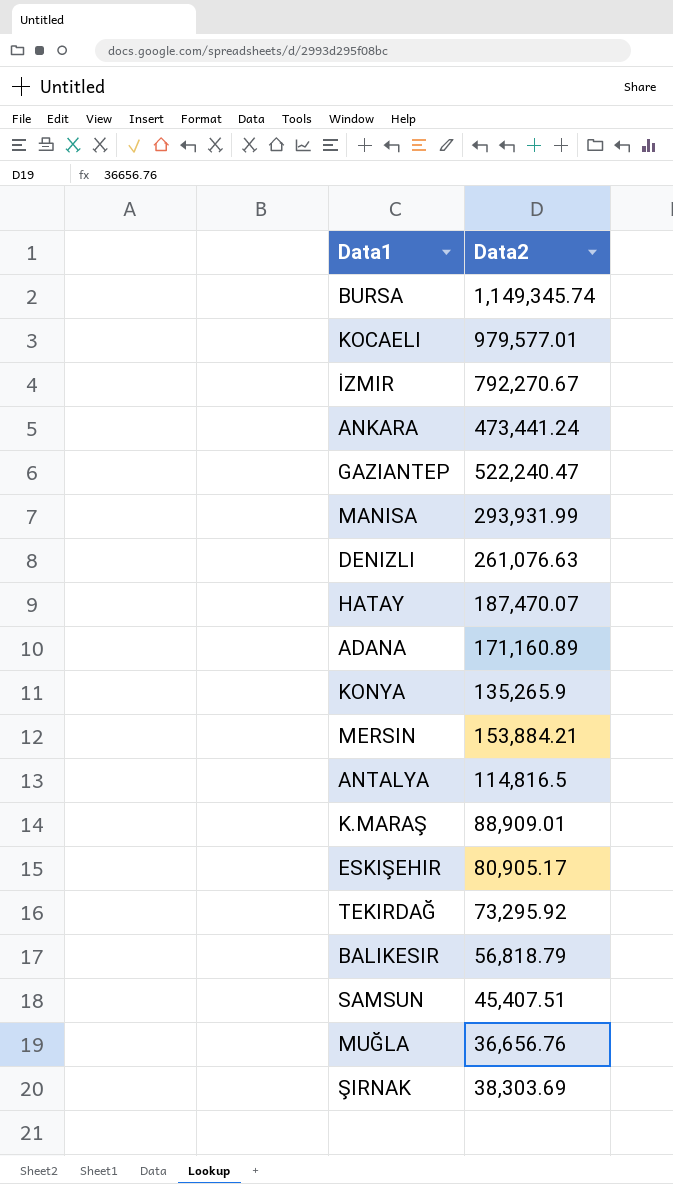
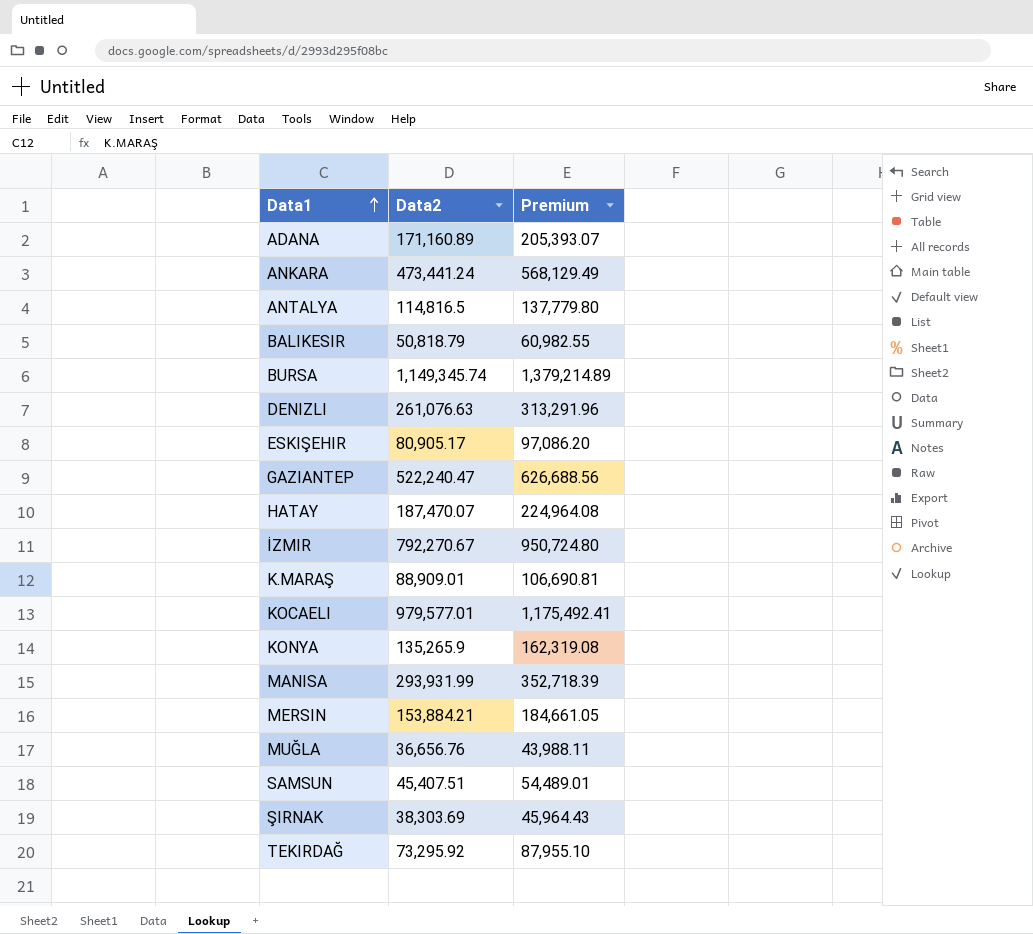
row order: none -> Data1 ascending
column Premium | formula: none -> [Data2] * 1.2
BALIKESIR | Data2: 56,818.79 -> 50,818.79

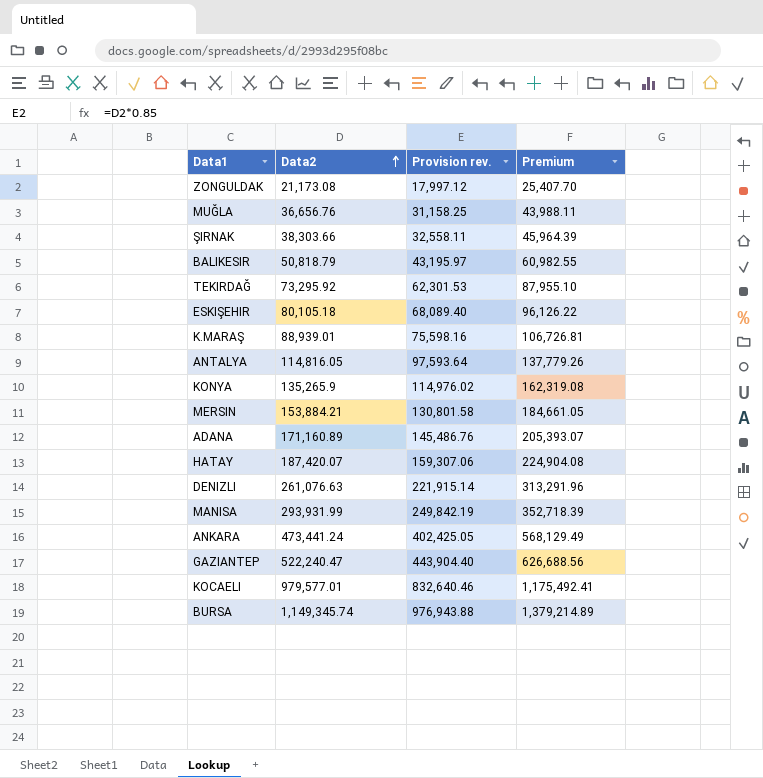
row order: Data1 ascending -> Data2 ascending
column Provision rev. | formula: none -> [Data2] * 0.85
row İZMIR: 792,270.67 | 950,724.80 -> none
row SAMSUN: 45,407.51 | 54,489.01 -> none
row ZONGULDAK: none -> 21,173.08 | 17,997.12 | 25,407.70
ŞIRNAK | Data2: 38,303.69 -> 38,303.66
ŞIRNAK | Premium: 45,964.43 -> 45,964.39
ESKIŞEHIR | Data2: 80,905.17 -> 80,105.18
ESKIŞEHIR | Premium: 97,086.20 -> 96,126.22
K.MARAŞ | Data2: 88,909.01 -> 88,939.01
K.MARAŞ | Premium: 106,690.81 -> 106,726.81
ANTALYA | Data2: 114,816.5 -> 114,816.05
ANTALYA | Premium: 137,779.80 -> 137,779.26
HATAY | Data2: 187,470.07 -> 187,420.07
HATAY | Premium: 224,964.08 -> 224,904.08

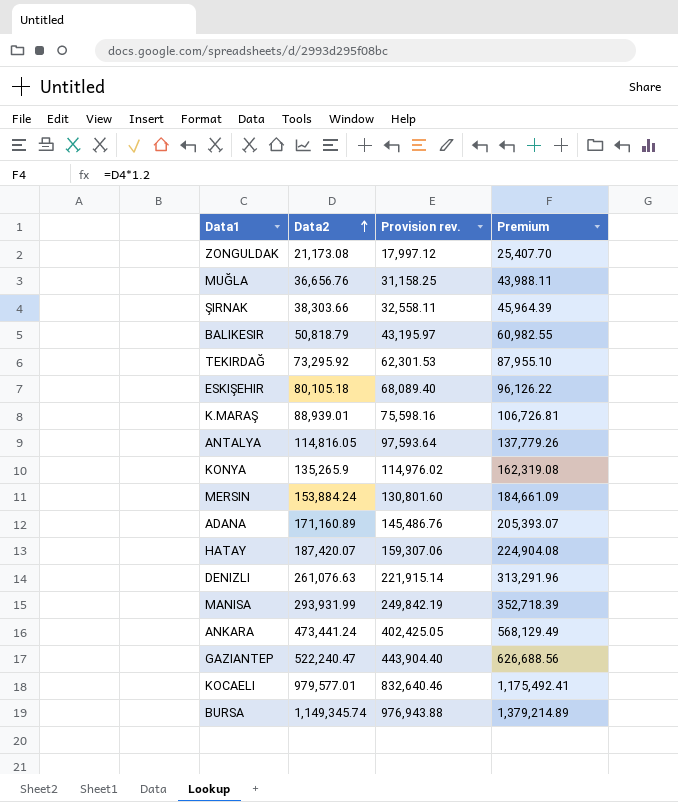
MERSIN | Data2: 153,884.21 -> 153,884.24
MERSIN | Provision rev.: 130,801.58 -> 130,801.60
MERSIN | Premium: 184,661.05 -> 184,661.09

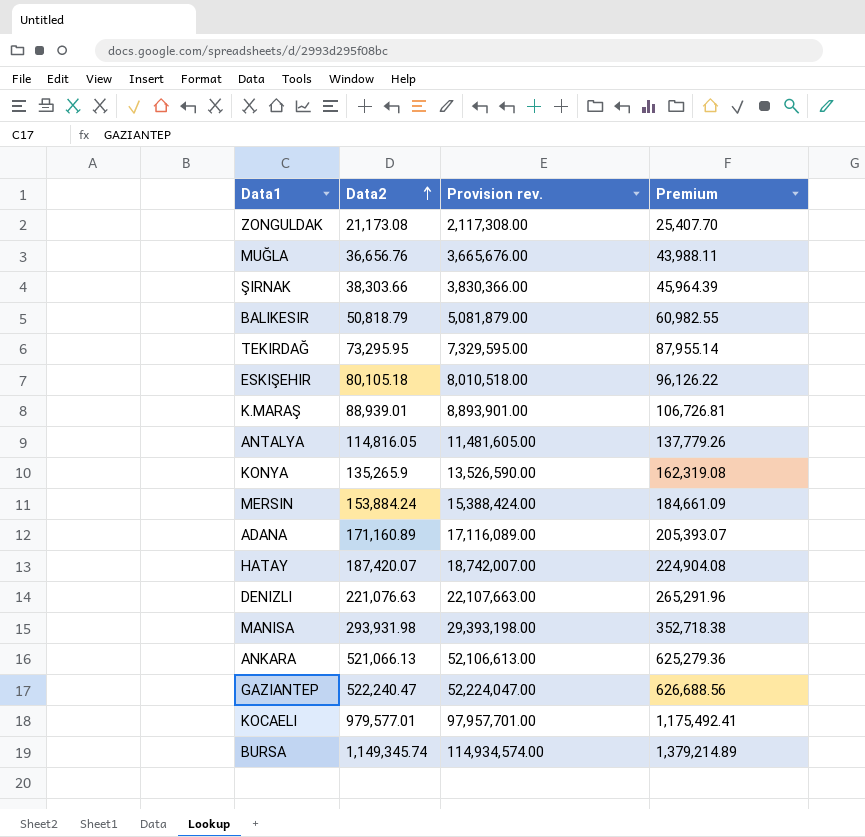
column Provision rev. | formula: [Data2] * 0.85 -> [Data2] * 100
TEKIRDAĞ | Data2: 73,295.92 -> 73,295.95
TEKIRDAĞ | Premium: 87,955.10 -> 87,955.14
DENIZLI | Data2: 261,076.63 -> 221,076.63
DENIZLI | Premium: 313,291.96 -> 265,291.96
MANISA | Data2: 293,931.99 -> 293,931.98
MANISA | Premium: 352,718.39 -> 352,718.38
ANKARA | Data2: 473,441.24 -> 521,066.13
ANKARA | Premium: 568,129.49 -> 625,279.36

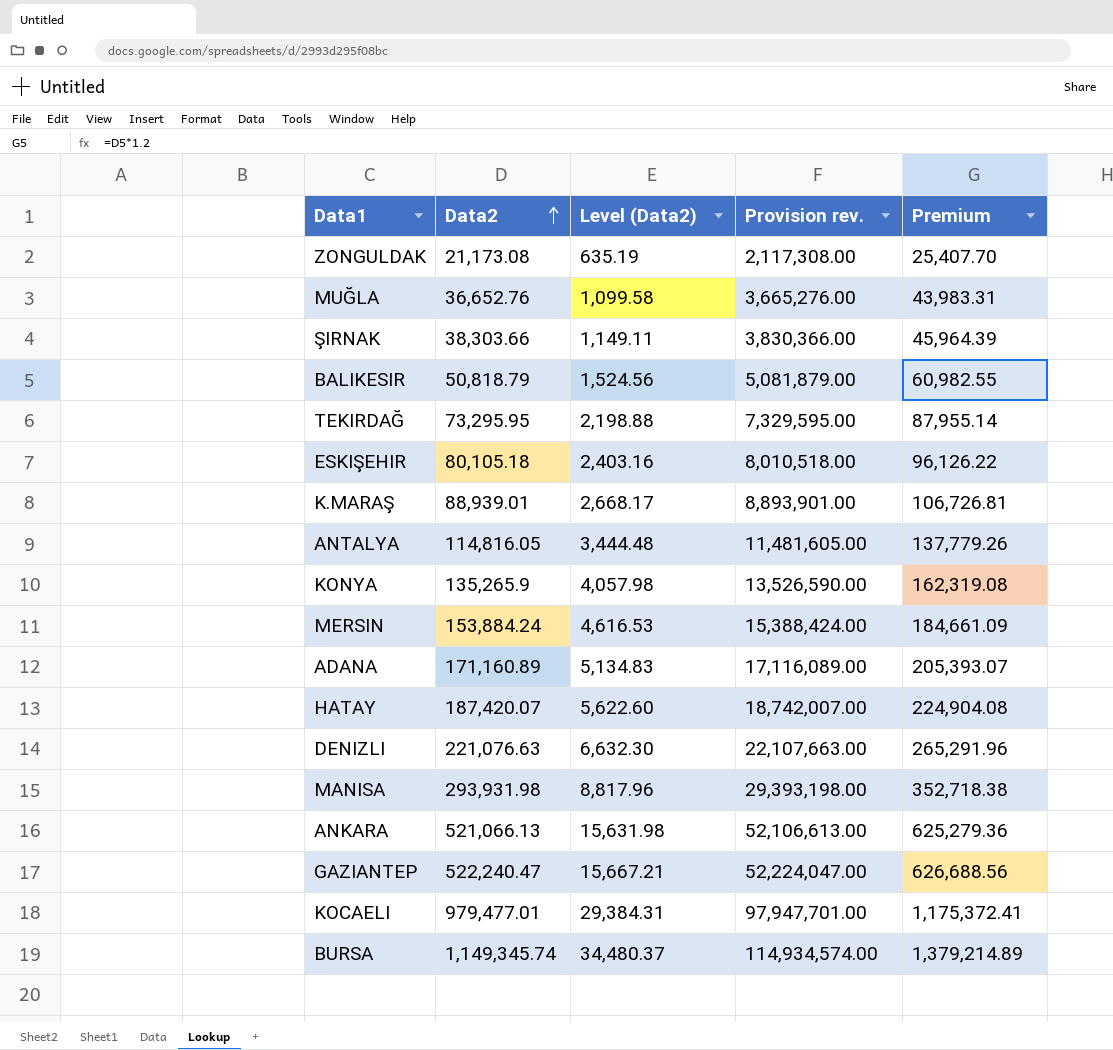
column Level (Data2) | formula: none -> [Data2] * 0.03
MUĞLA | Data2: 36,656.76 -> 36,652.76
MUĞLA | Provision rev.: 3,665,676.00 -> 3,665,276.00
MUĞLA | Premium: 43,988.11 -> 43,983.31
KOCAELI | Data2: 979,577.01 -> 979,477.01
KOCAELI | Provision rev.: 97,957,701.00 -> 97,947,701.00
KOCAELI | Premium: 1,175,492.41 -> 1,175,372.41

